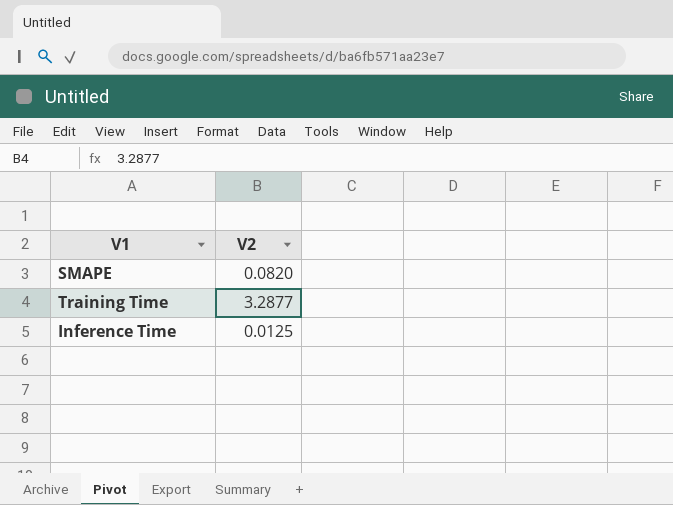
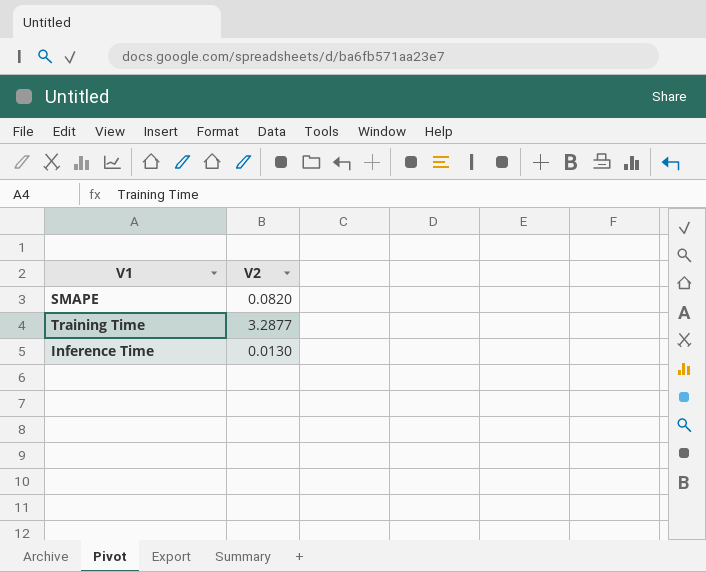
Inference Time | V2: 0.0125 -> 0.0130

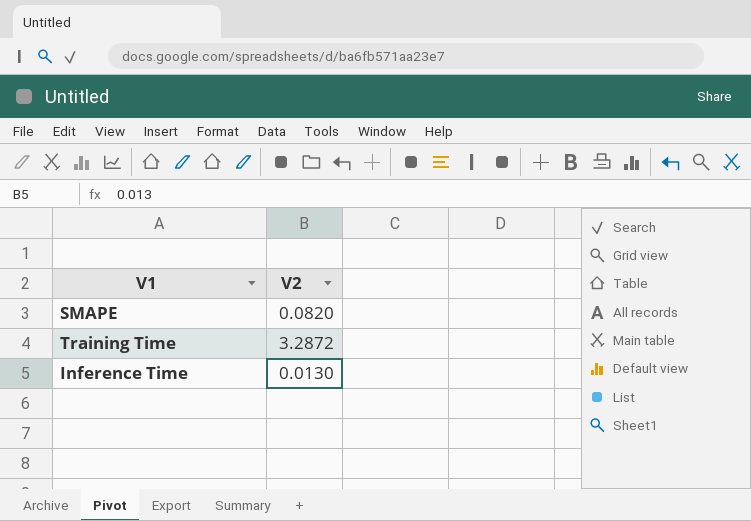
Training Time | V2: 3.2877 -> 3.2872

